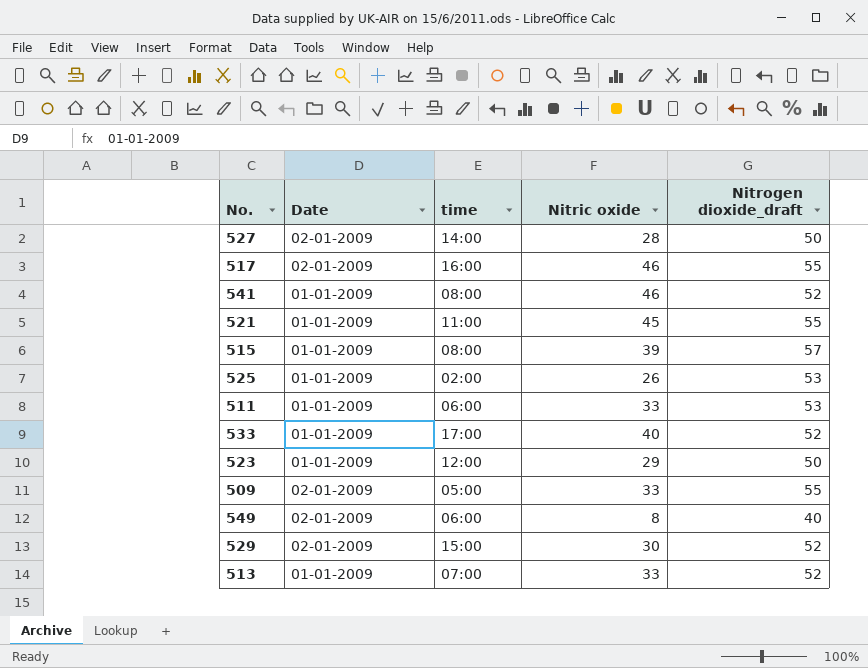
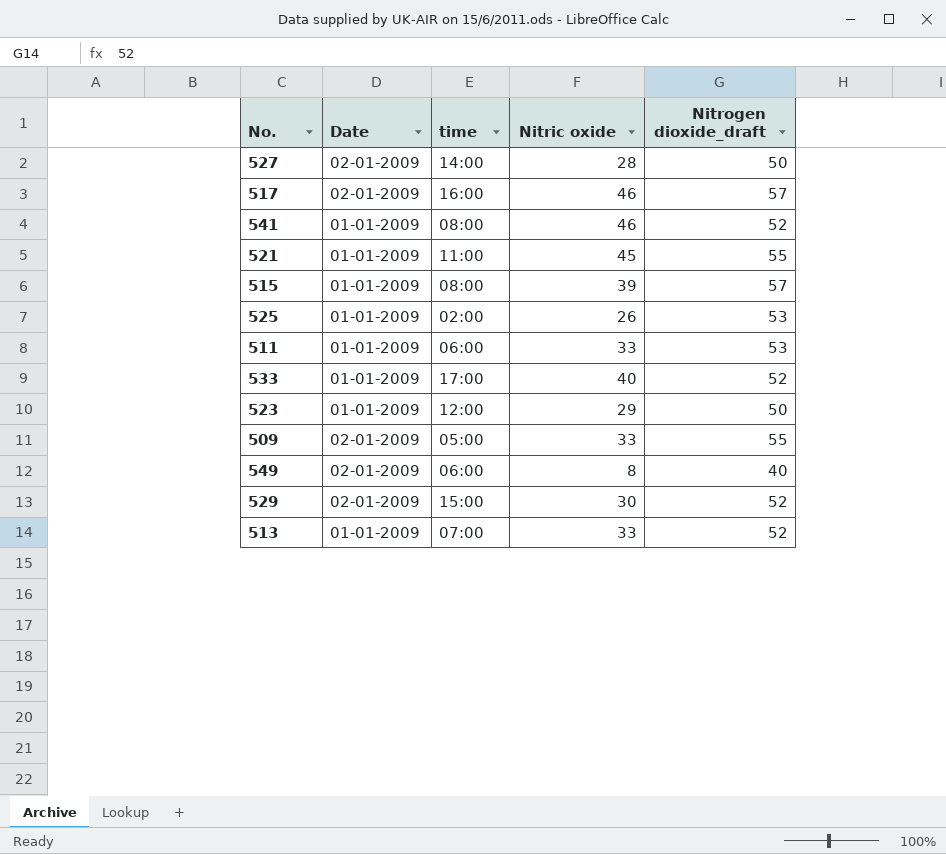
517 | Nitrogen dioxide_draft: 55 -> 57

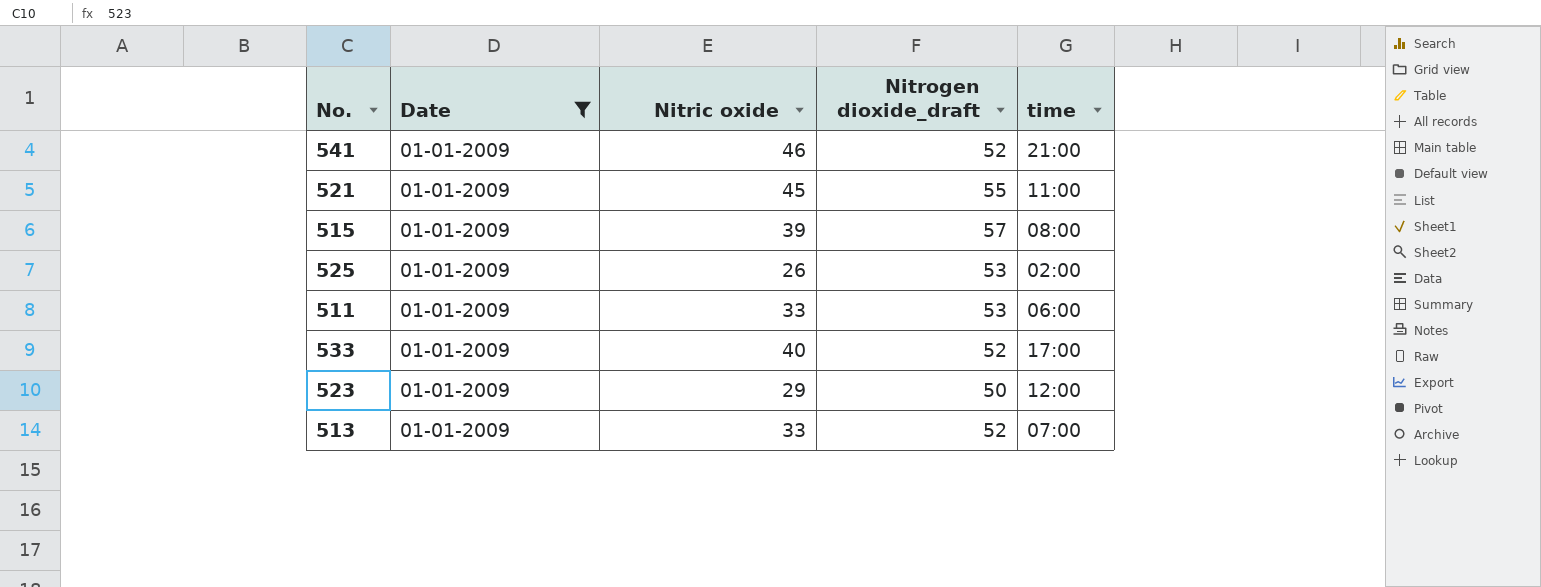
filter: none -> Date = 01-01-2009
column time | position: 3 -> 5
541 | time: 08:00 -> 21:00

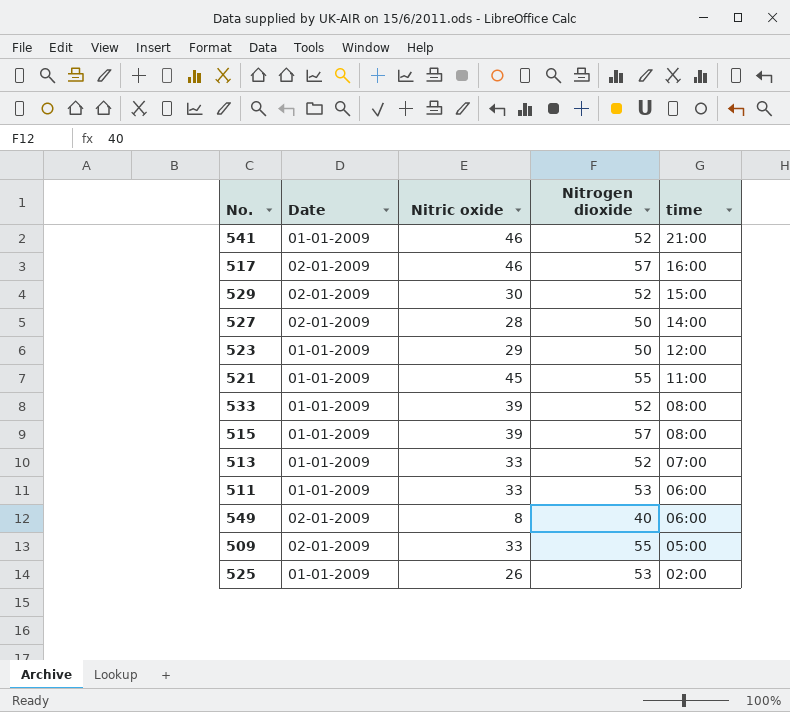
filter: Date = 01-01-2009 -> none
row order: none -> time descending
column name: Nitrogen dioxide_draft -> Nitrogen dioxide
533 | Nitric oxide: 40 -> 39
533 | time: 17:00 -> 08:00

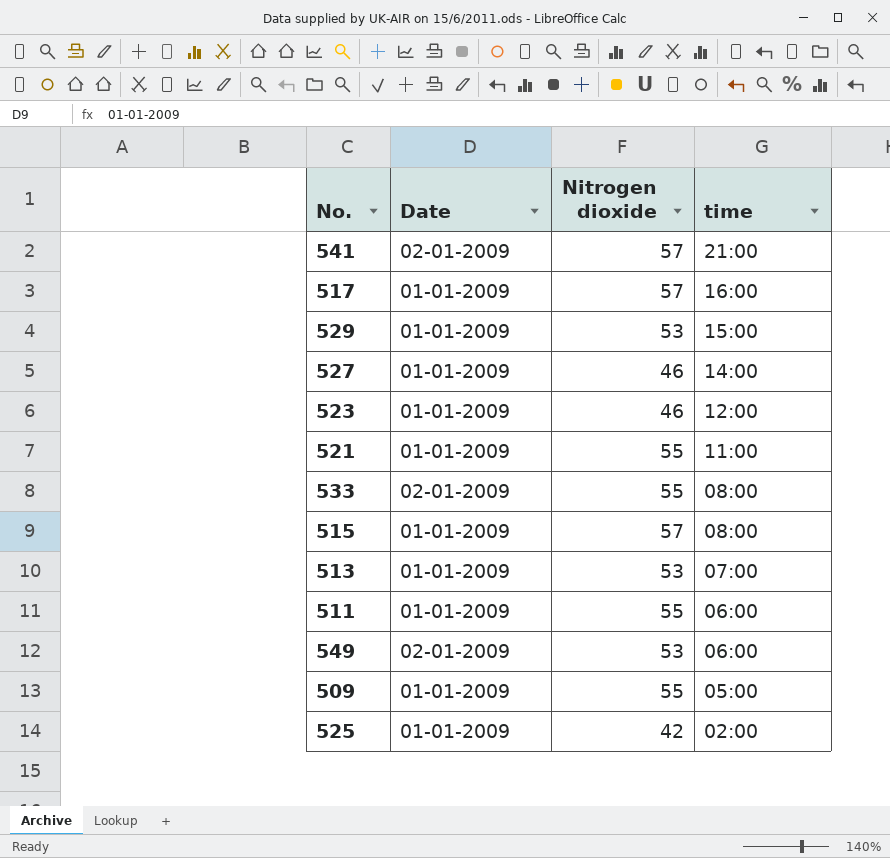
column Nitric oxide | position: 3 -> none
541 | Date: 01-01-2009 -> 02-01-2009
541 | Nitrogen dioxide: 52 -> 57
517 | Date: 02-01-2009 -> 01-01-2009
529 | Date: 02-01-2009 -> 01-01-2009
529 | Nitrogen dioxide: 52 -> 53
527 | Date: 02-01-2009 -> 01-01-2009
527 | Nitrogen dioxide: 50 -> 46
523 | Nitrogen dioxide: 50 -> 46
533 | Date: 01-01-2009 -> 02-01-2009
533 | Nitrogen dioxide: 52 -> 55
513 | Nitrogen dioxide: 52 -> 53
511 | Nitrogen dioxide: 53 -> 55
549 | Nitrogen dioxide: 40 -> 53
509 | Date: 02-01-2009 -> 01-01-2009
525 | Nitrogen dioxide: 53 -> 42

